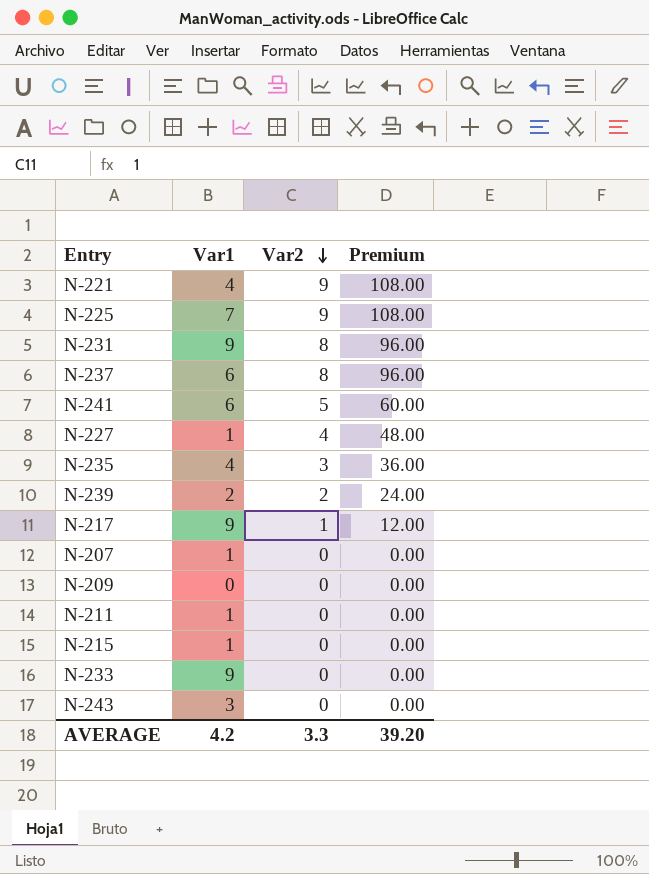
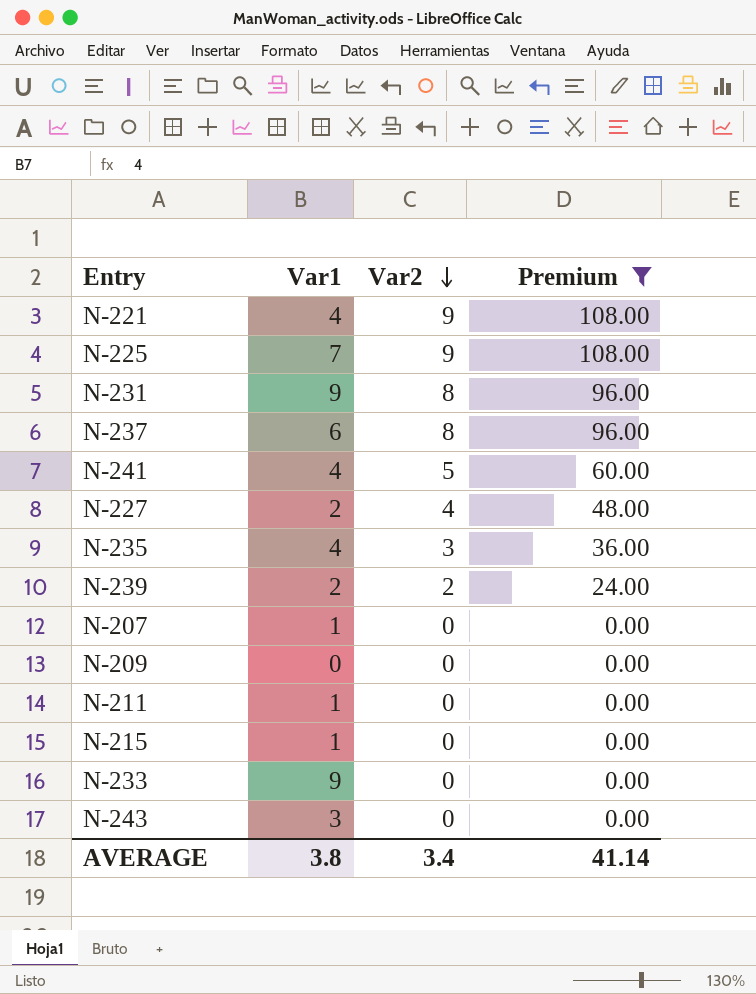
filter: none -> Premium != 12.00
N-241 | Var1: 6 -> 4
N-227 | Var1: 1 -> 2
AVERAGE | Var1: 4.2 -> 3.8
AVERAGE | Var2: 3.3 -> 3.4
AVERAGE | Premium: 39.20 -> 41.14

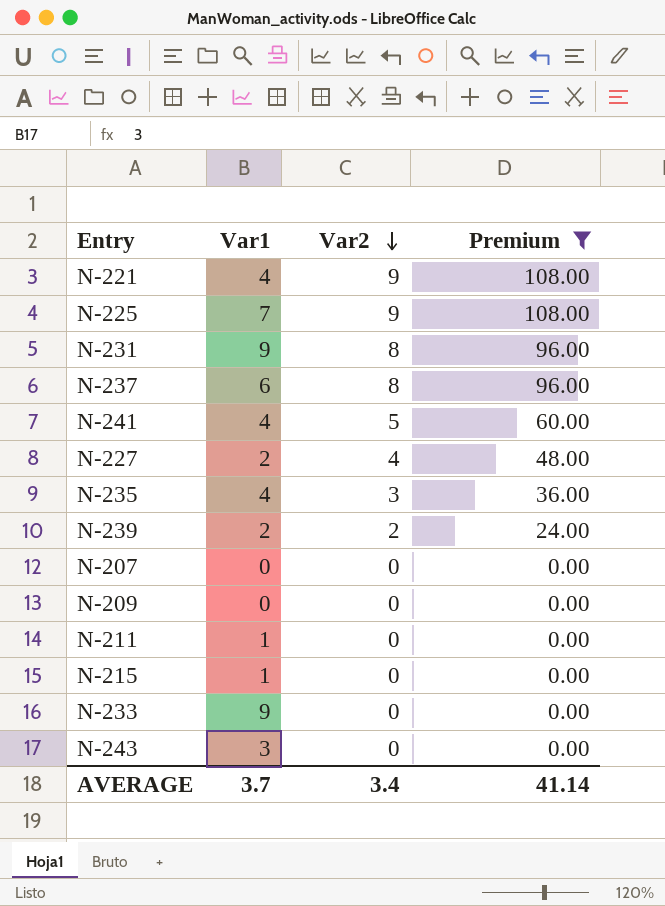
N-207 | Var1: 1 -> 0
AVERAGE | Var1: 3.8 -> 3.7

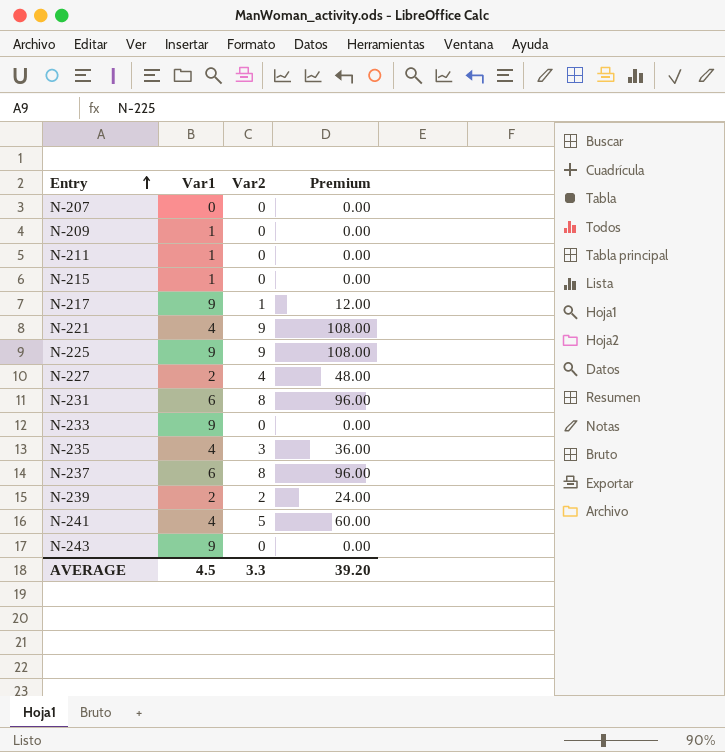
filter: Premium != 12.00 -> none
row order: Var2 descending -> Entry ascending
N-209 | Var1: 0 -> 1
N-225 | Var1: 7 -> 9
N-231 | Var1: 9 -> 6
N-243 | Var1: 3 -> 9
AVERAGE | Var1: 3.7 -> 4.5
AVERAGE | Var2: 3.4 -> 3.3
AVERAGE | Premium: 41.14 -> 39.20

